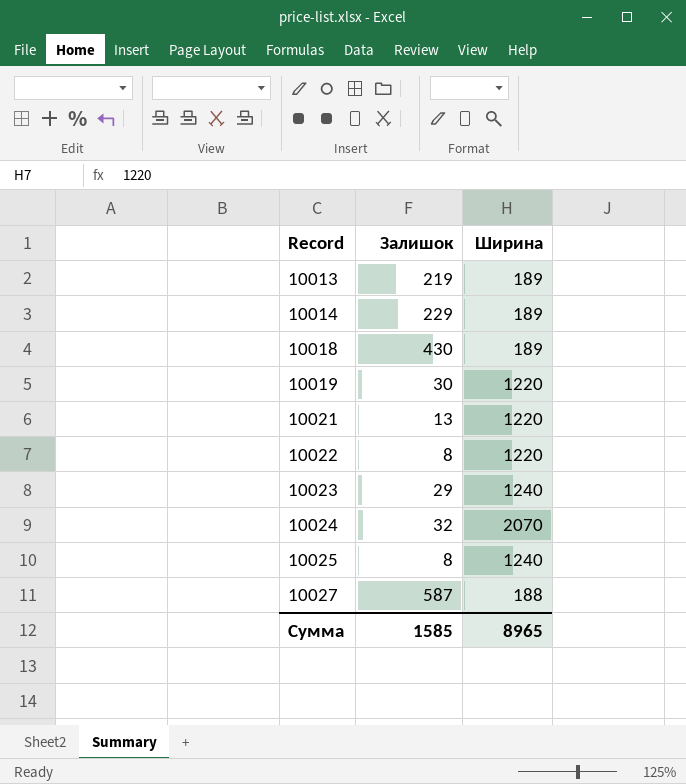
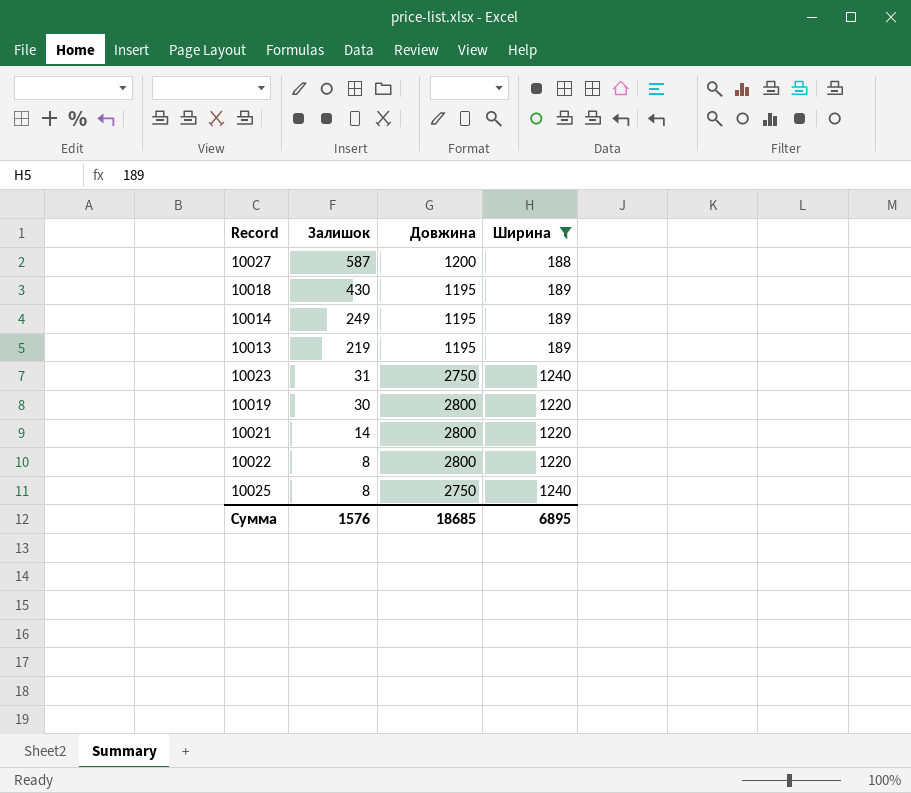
filter: none -> Ширина != 2070
row order: Record ascending -> Залишок descending
column Довжина | position: none -> 3
10014 | Залишок: 229 -> 249
10023 | Залишок: 29 -> 31
10021 | Залишок: 13 -> 14
Сумма | Залишок: 1585 -> 1576
Сумма | Ширина: 8965 -> 6895

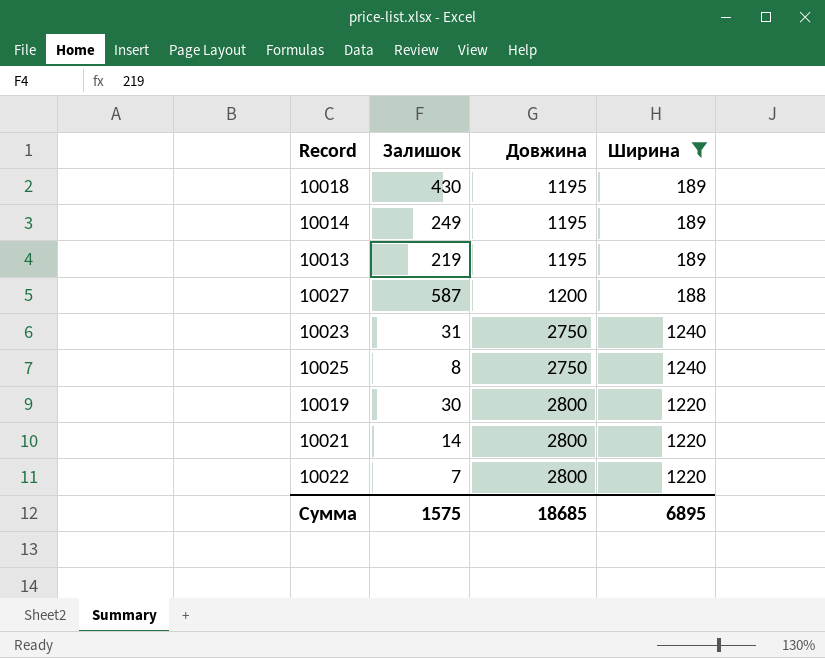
row order: Залишок descending -> Довжина ascending
10022 | Залишок: 8 -> 7
Сумма | Залишок: 1576 -> 1575

